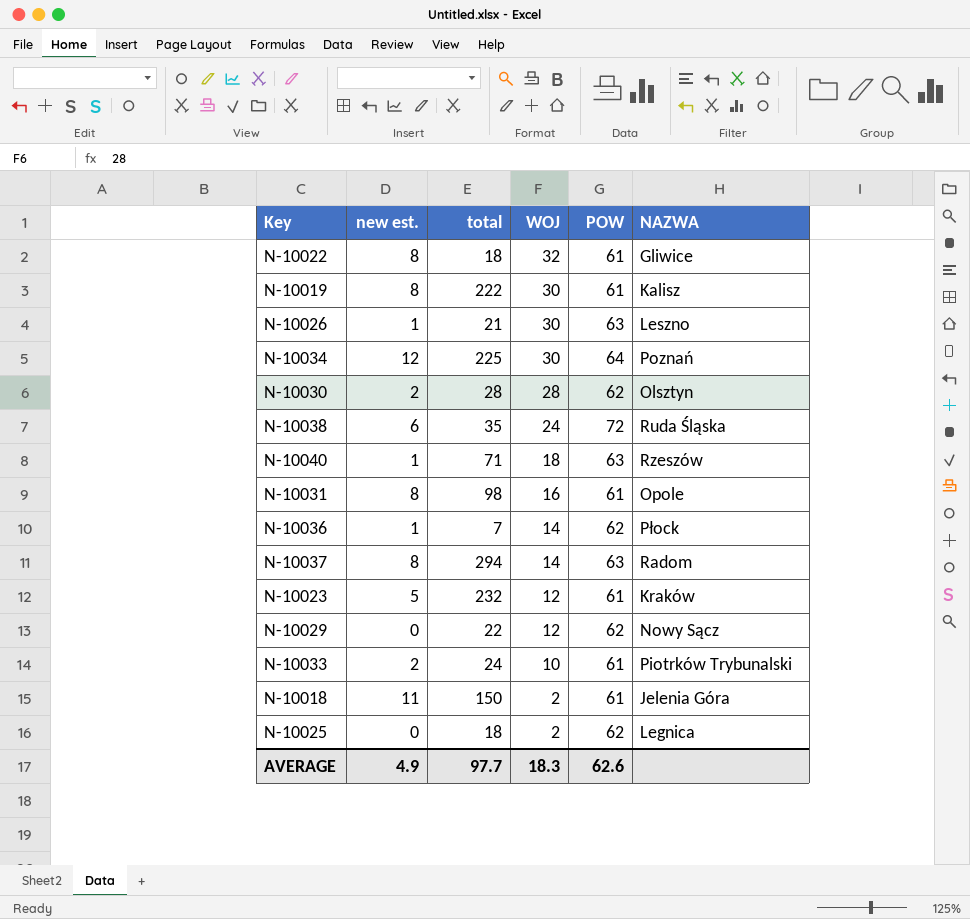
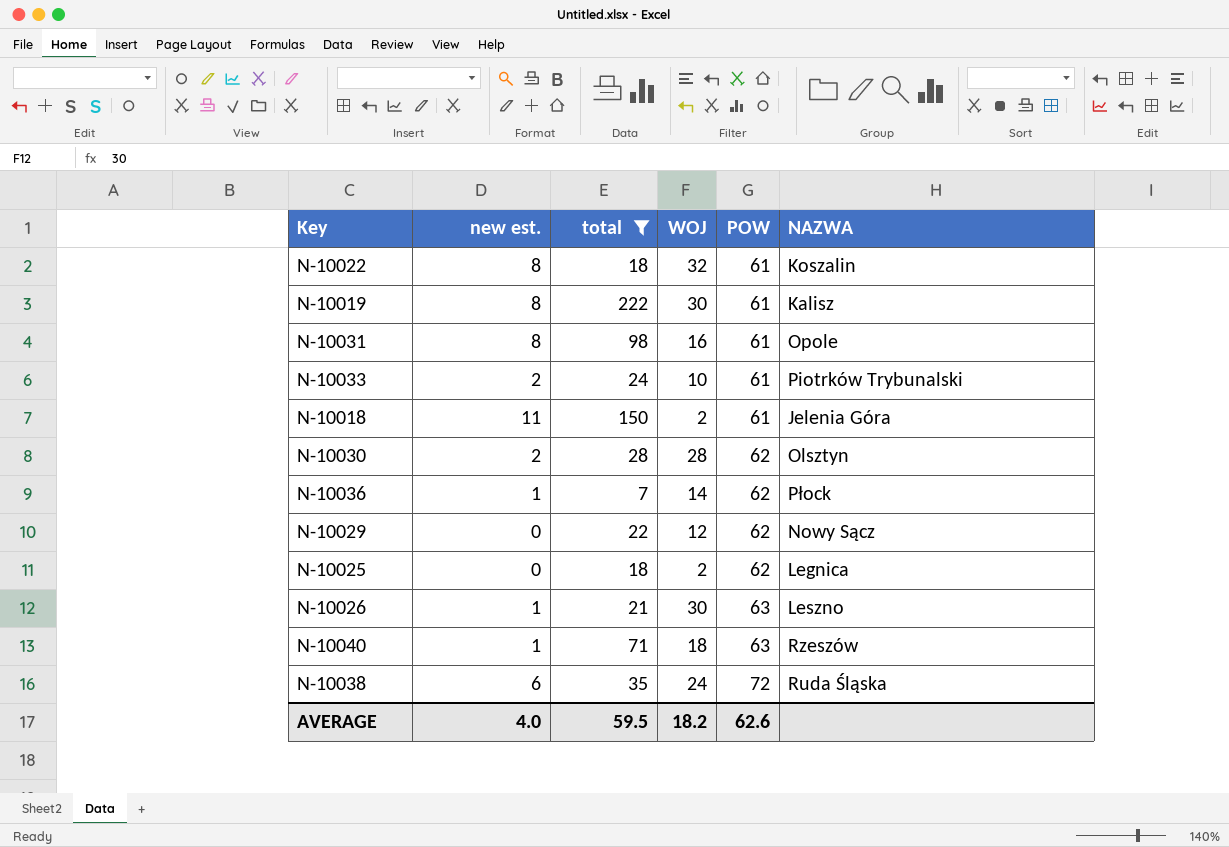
filter: none -> total <= 222
row order: WOJ descending -> POW ascending
N-10022 | NAZWA: Gliwice -> Koszalin
AVERAGE | new est.: 4.9 -> 4.0
AVERAGE | total: 97.7 -> 59.5
AVERAGE | WOJ: 18.3 -> 18.2

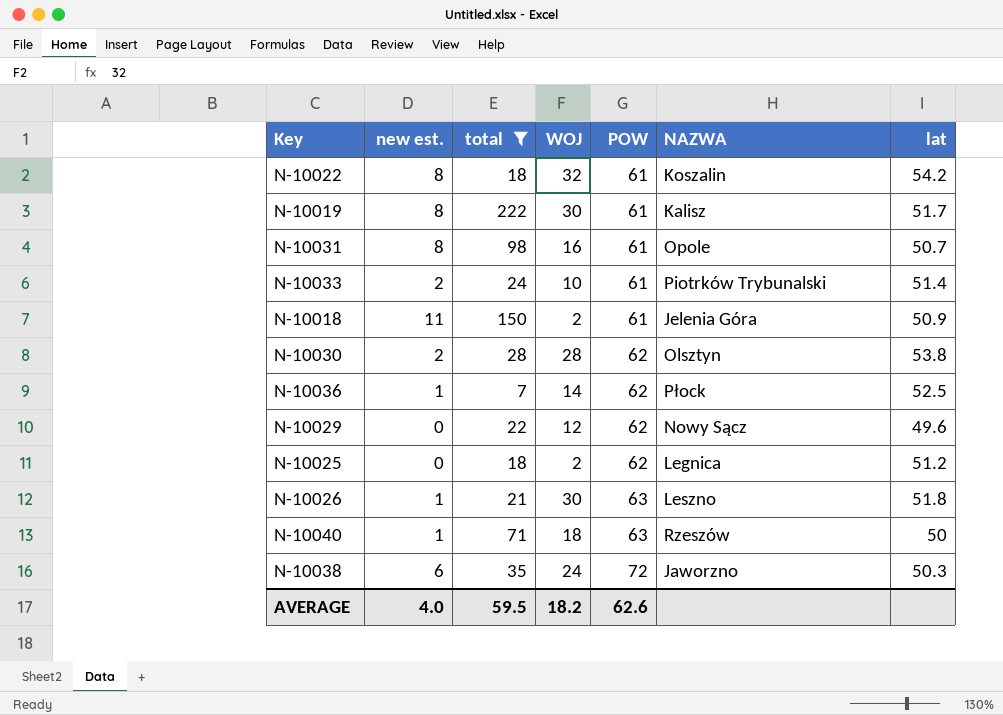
column lat | position: none -> 7
N-10038 | NAZWA: Ruda Śląska -> Jaworzno

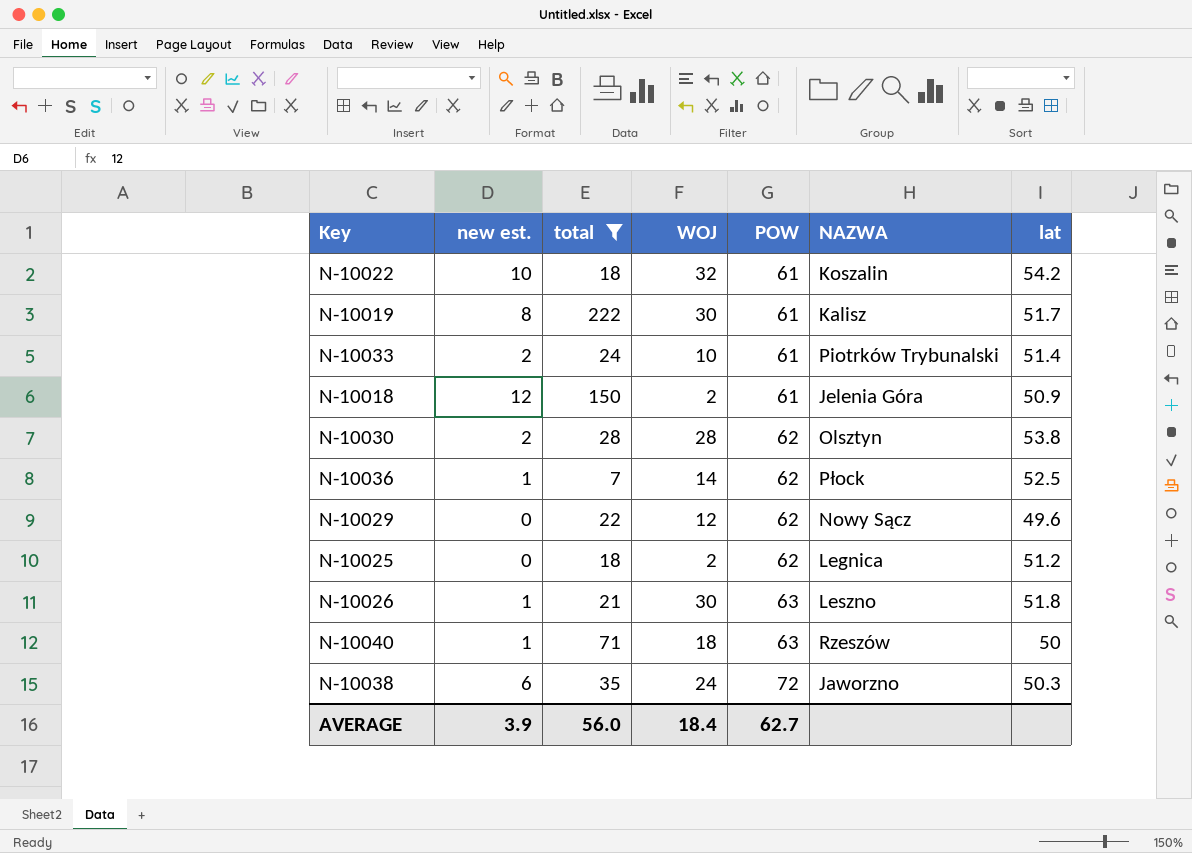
row N-10031: 8 | 98 | 16 | 61 | Opole | 50.7 -> none
N-10022 | new est.: 8 -> 10
N-10018 | new est.: 11 -> 12
AVERAGE | new est.: 4.0 -> 3.9
AVERAGE | total: 59.5 -> 56.0
AVERAGE | WOJ: 18.2 -> 18.4
AVERAGE | POW: 62.6 -> 62.7

